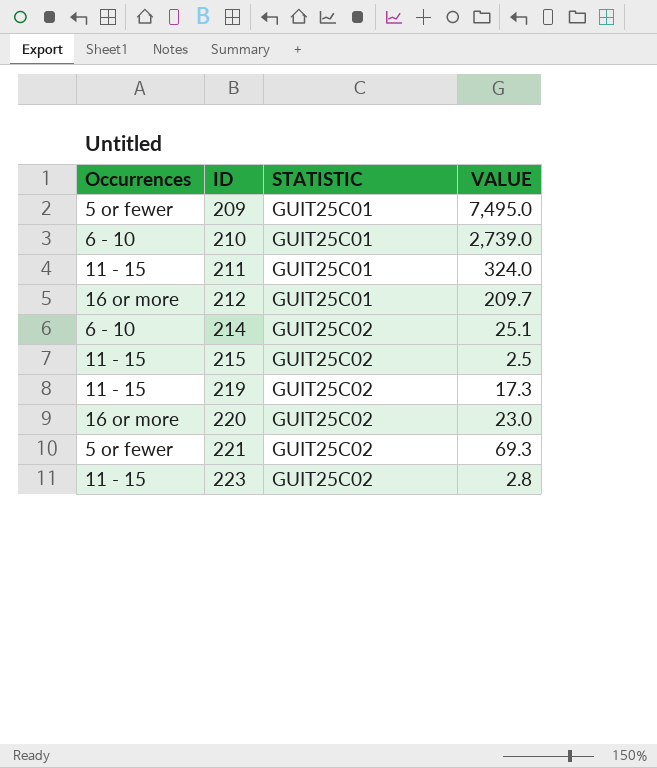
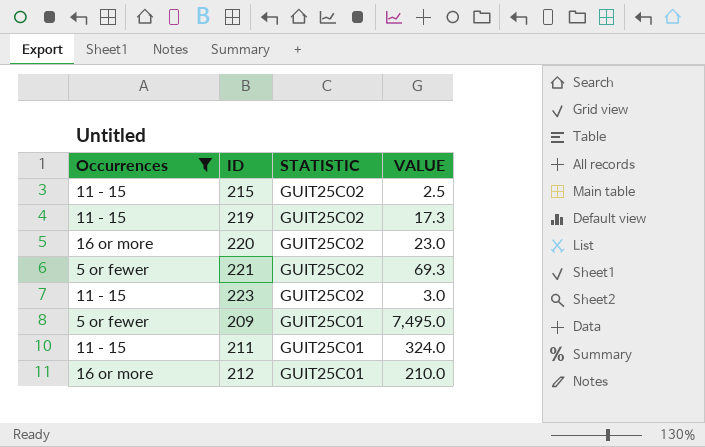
filter: none -> Occurrences != 6 - 10
row order: ID ascending -> STATISTIC descending
223 | VALUE: 2.8 -> 3.0
212 | VALUE: 209.7 -> 210.0

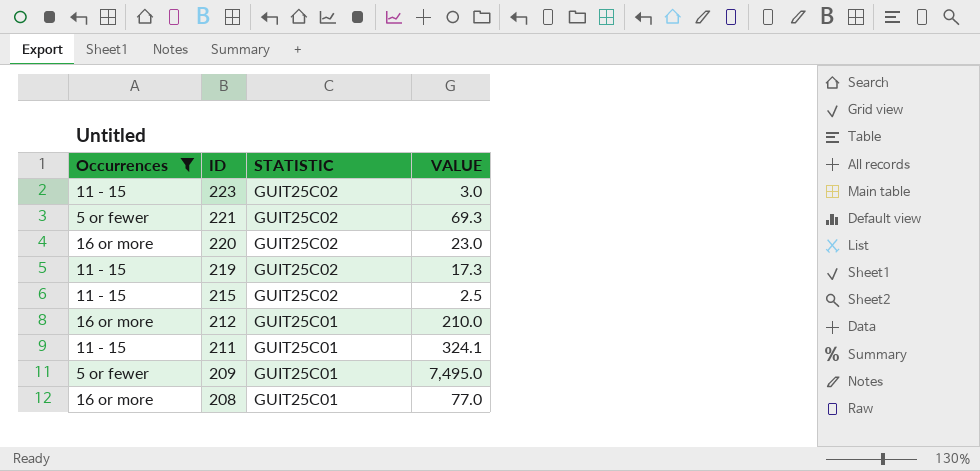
row order: STATISTIC descending -> ID descending
211 | VALUE: 324.0 -> 324.1
row 208: none -> 16 or more | GUIT25C01 | 77.0

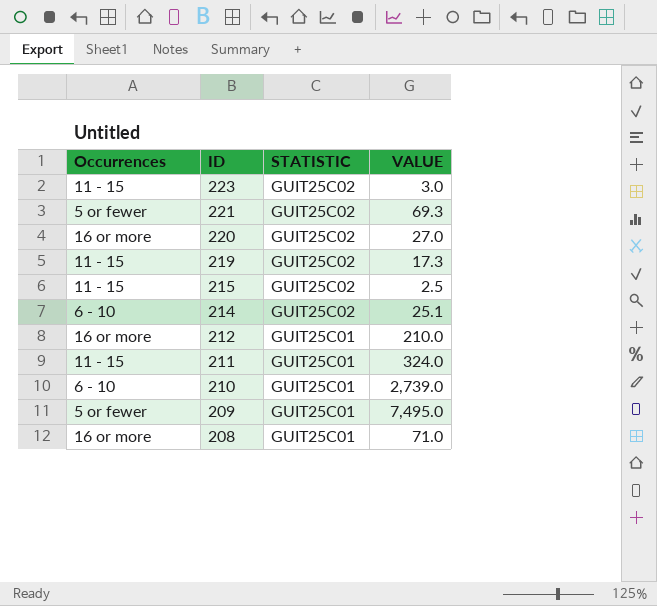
filter: Occurrences != 6 - 10 -> none
220 | VALUE: 23.0 -> 27.0
211 | VALUE: 324.1 -> 324.0
208 | VALUE: 77.0 -> 71.0

